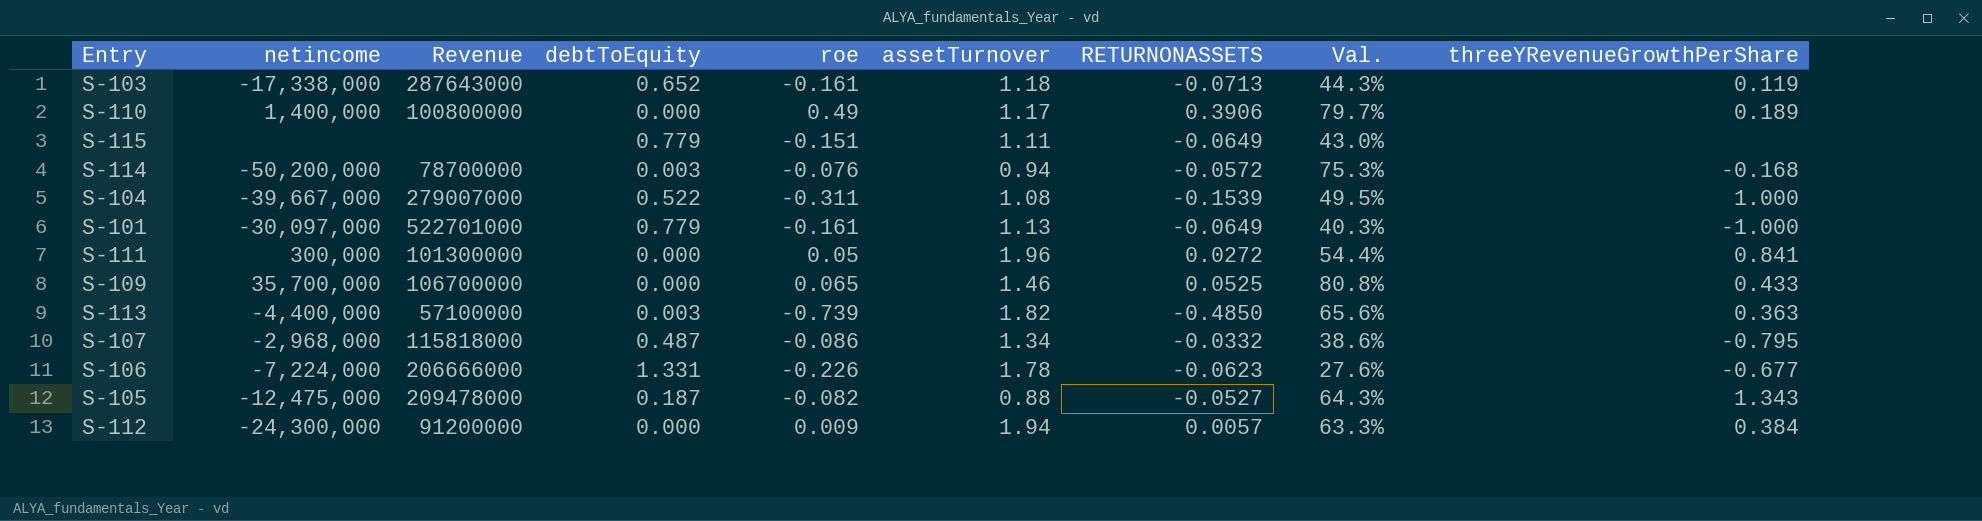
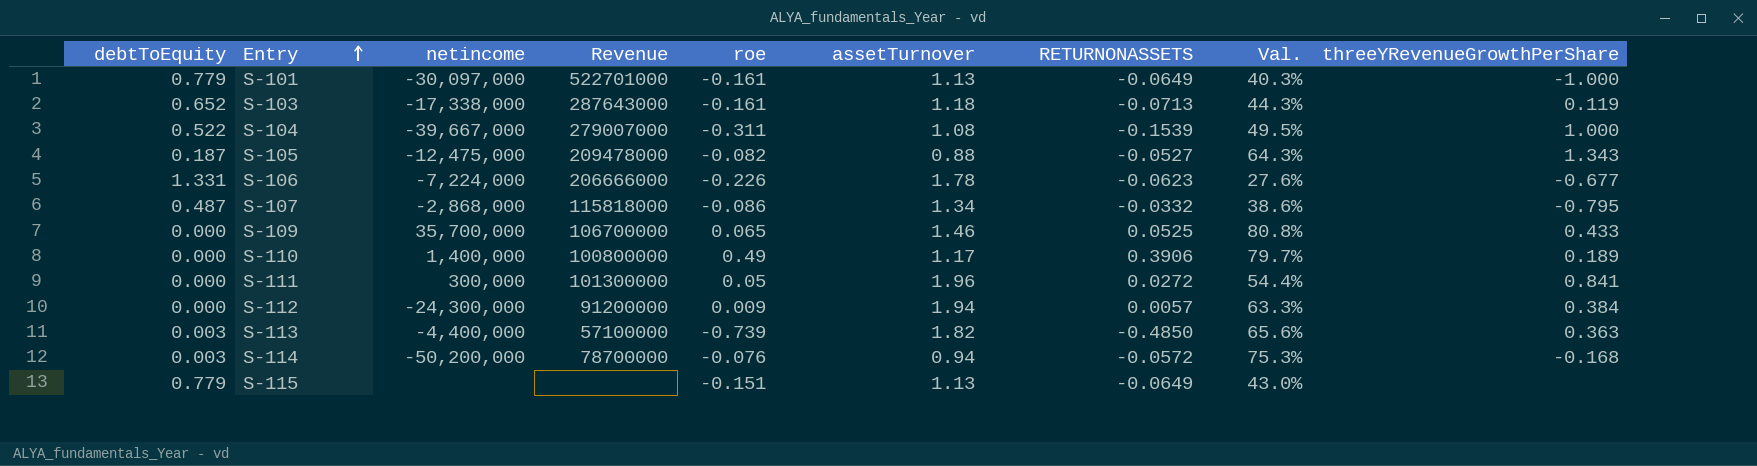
row order: none -> Entry ascending
column debtToEquity | position: 4 -> 1
S-107 | netincome: -2,968,000 -> -2,868,000
S-115 | assetTurnover: 1.11 -> 1.13

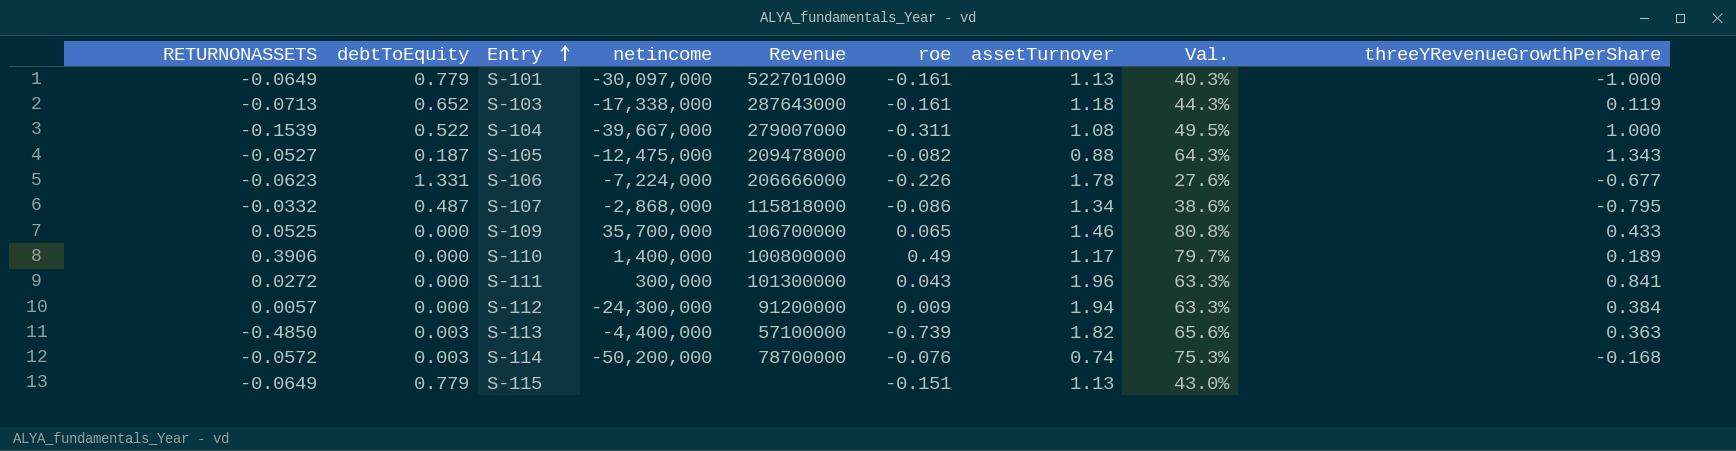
column RETURNONASSETS | position: 7 -> 1
S-111 | roe: 0.05 -> 0.043
S-111 | Val.: 54.4% -> 63.3%
S-114 | assetTurnover: 0.94 -> 0.74

